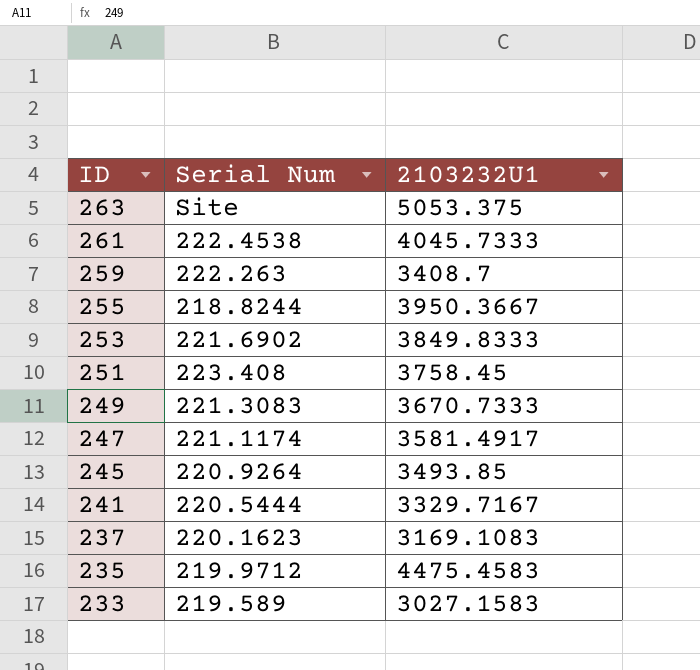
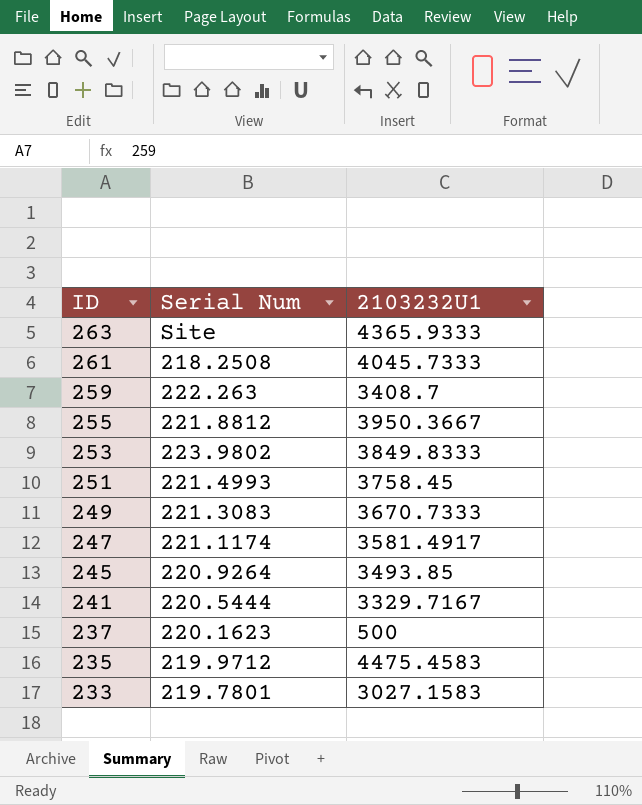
263 | 2103232U1: 5053.375 -> 4365.9333
261 | Serial Num: 222.4538 -> 218.2508
255 | Serial Num: 218.8244 -> 221.8812
253 | Serial Num: 221.6902 -> 223.9802
251 | Serial Num: 223.408 -> 221.4993
237 | 2103232U1: 3169.1083 -> 500
233 | Serial Num: 219.589 -> 219.7801

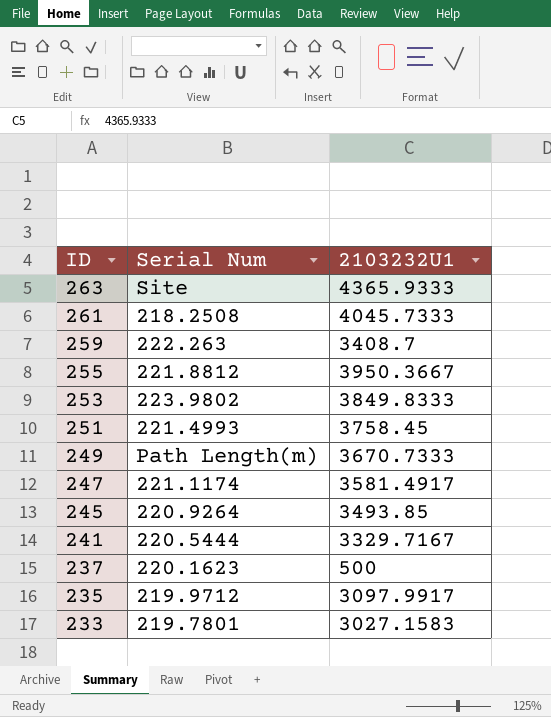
249 | Serial Num: 221.3083 -> Path Length(m)
235 | 2103232U1: 4475.4583 -> 3097.9917

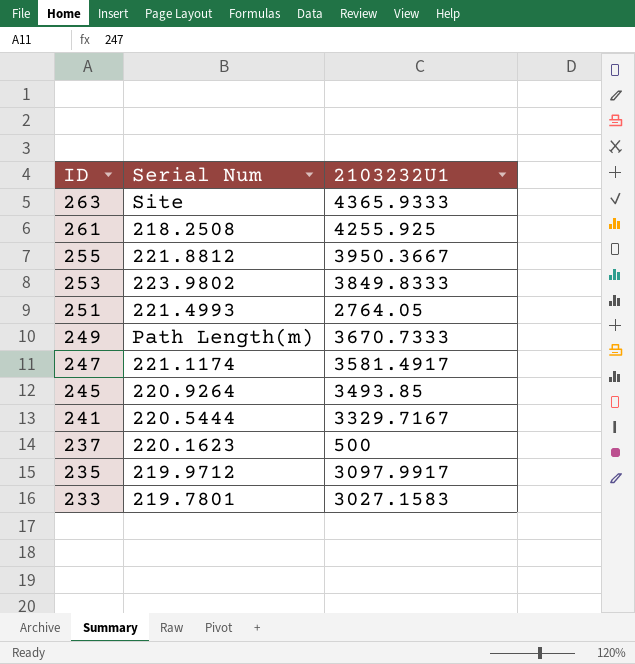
row 259: 222.263 | 3408.7 -> none
261 | 2103232U1: 4045.7333 -> 4255.925
251 | 2103232U1: 3758.45 -> 2764.05

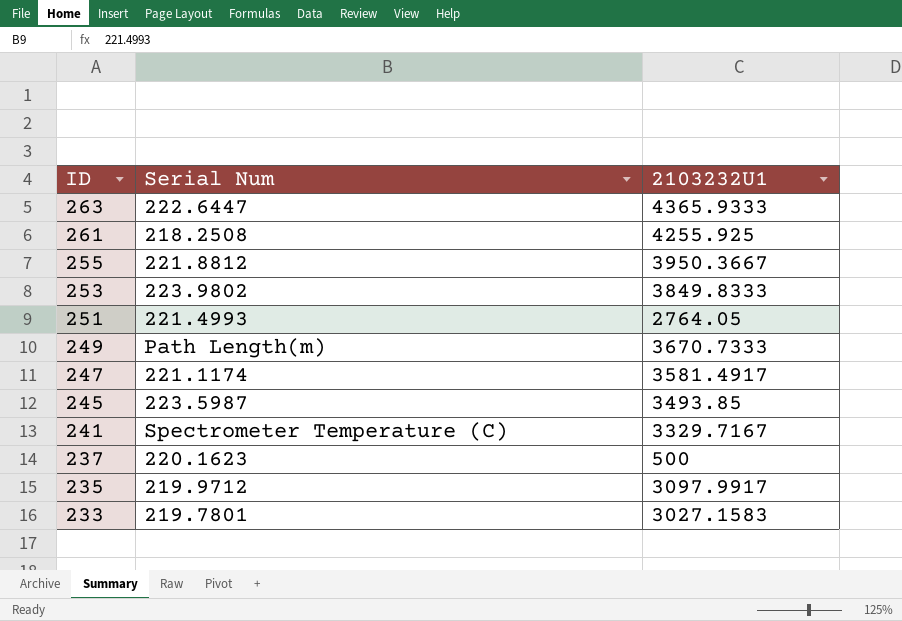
263 | Serial Num: Site -> 222.6447
245 | Serial Num: 220.9264 -> 223.5987
241 | Serial Num: 220.5444 -> Spectrometer Temperature (C)

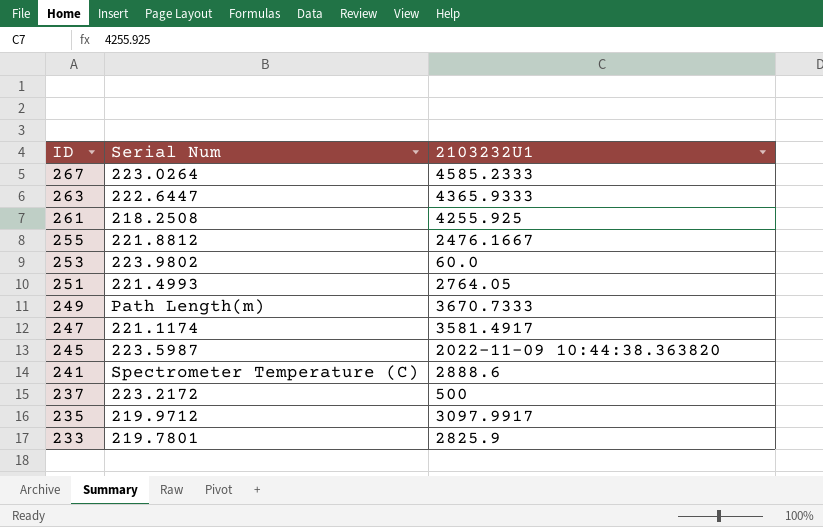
row 267: none -> 223.0264 | 4585.2333
255 | 2103232U1: 3950.3667 -> 2476.1667
253 | 2103232U1: 3849.8333 -> 60.0
245 | 2103232U1: 3493.85 -> 2022-11-09 10:44:38.363820
241 | 2103232U1: 3329.7167 -> 2888.6
237 | Serial Num: 220.1623 -> 223.2172
233 | 2103232U1: 3027.1583 -> 2825.9

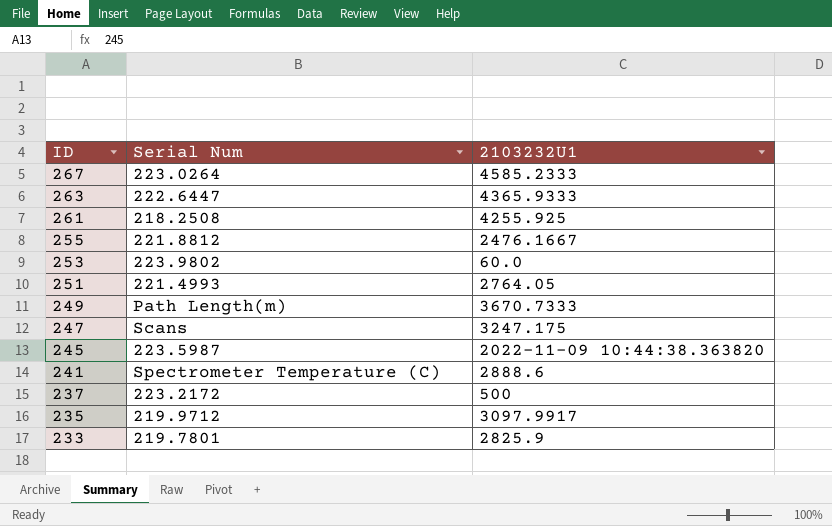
247 | Serial Num: 221.1174 -> Scans
247 | 2103232U1: 3581.4917 -> 3247.175

